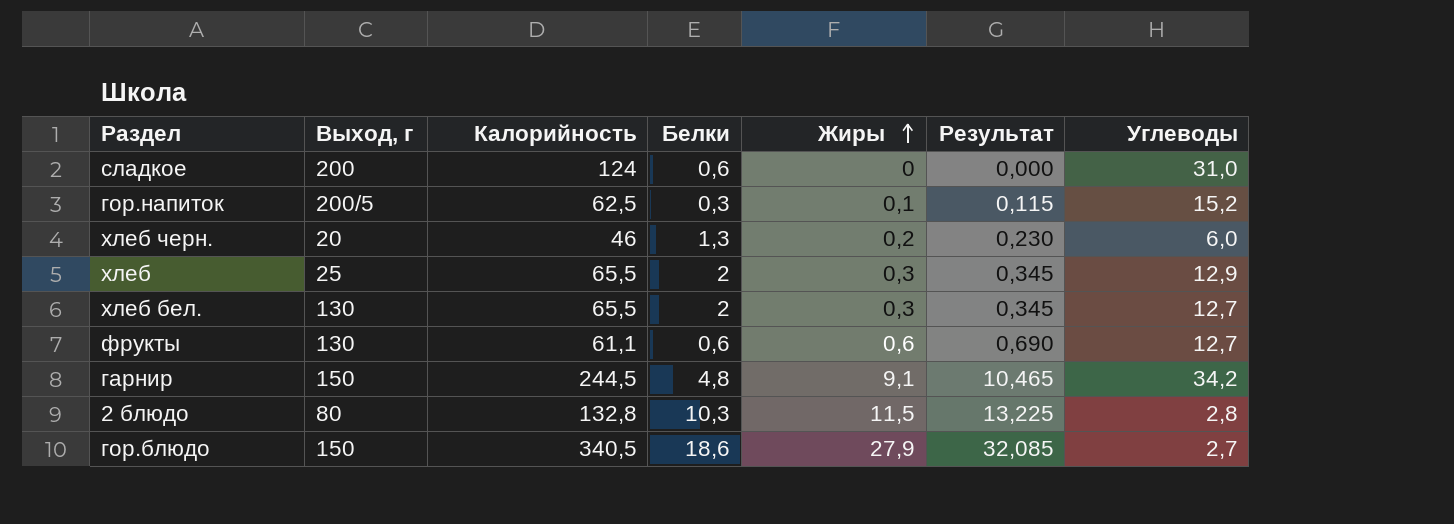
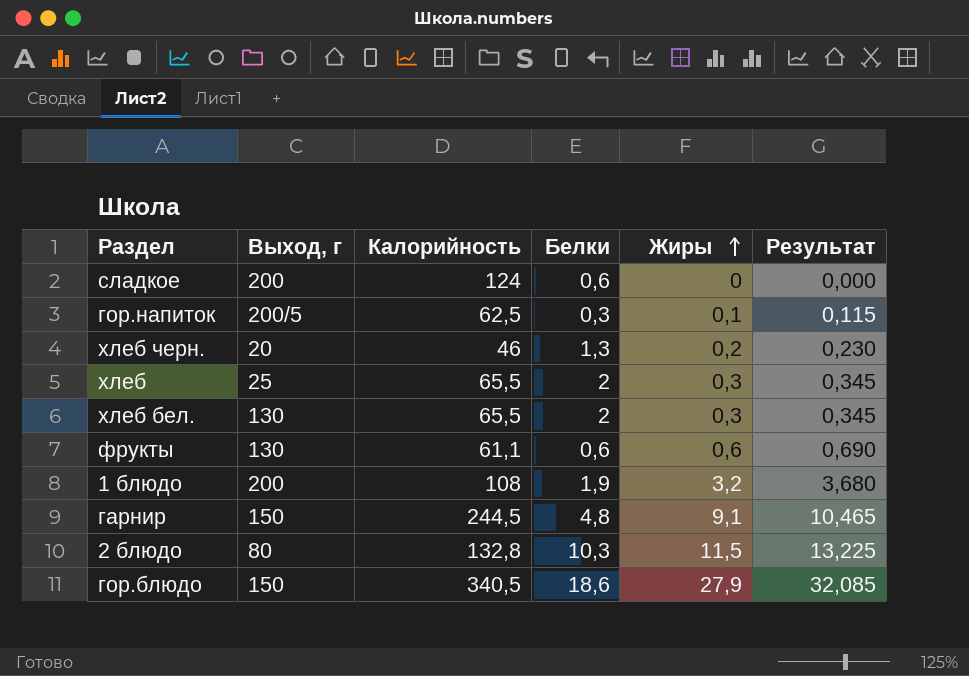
column Углеводы | position: 7 -> none
row 1 блюдо: none -> 200 | 108 | 1,9 | 3,2 | 3,680

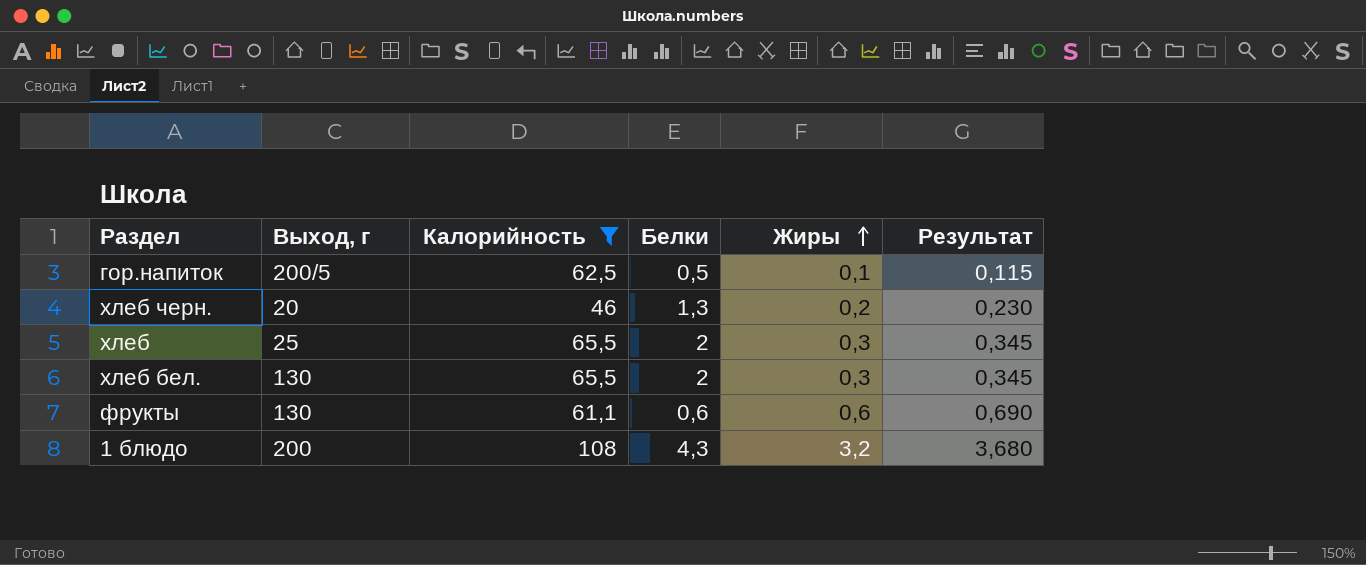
filter: none -> Калорийность <= 108
гор.напиток | Белки: 0,3 -> 0,5
1 блюдо | Белки: 1,9 -> 4,3

